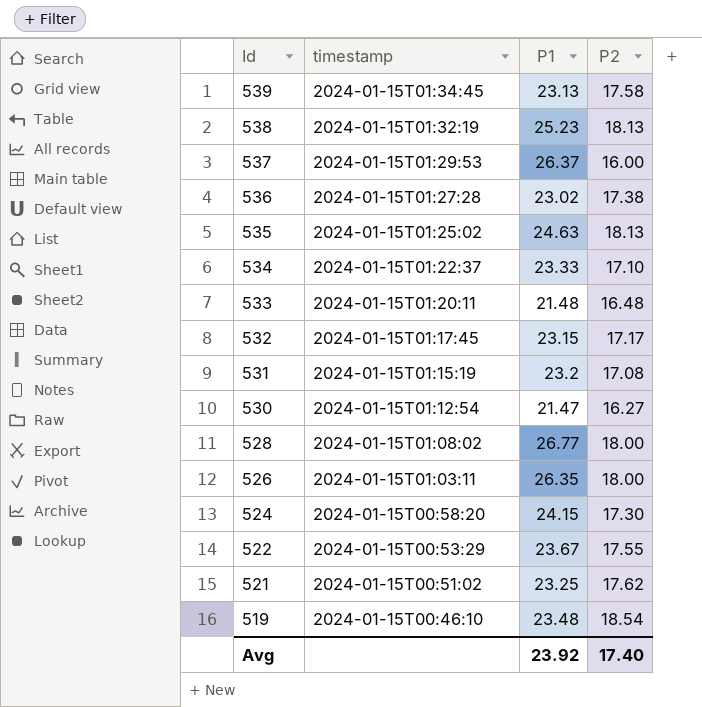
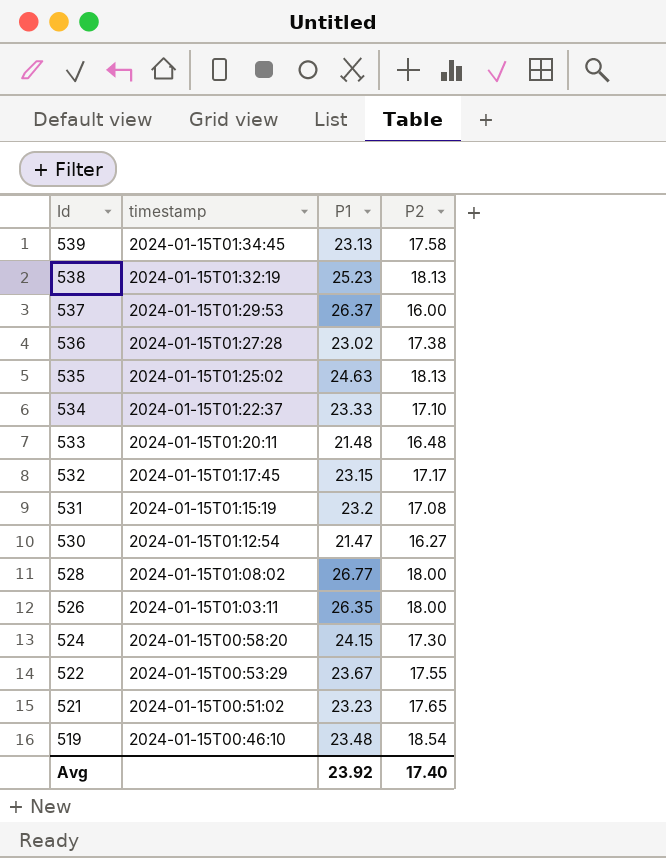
521 | P1: 23.25 -> 23.23
521 | P2: 17.62 -> 17.65

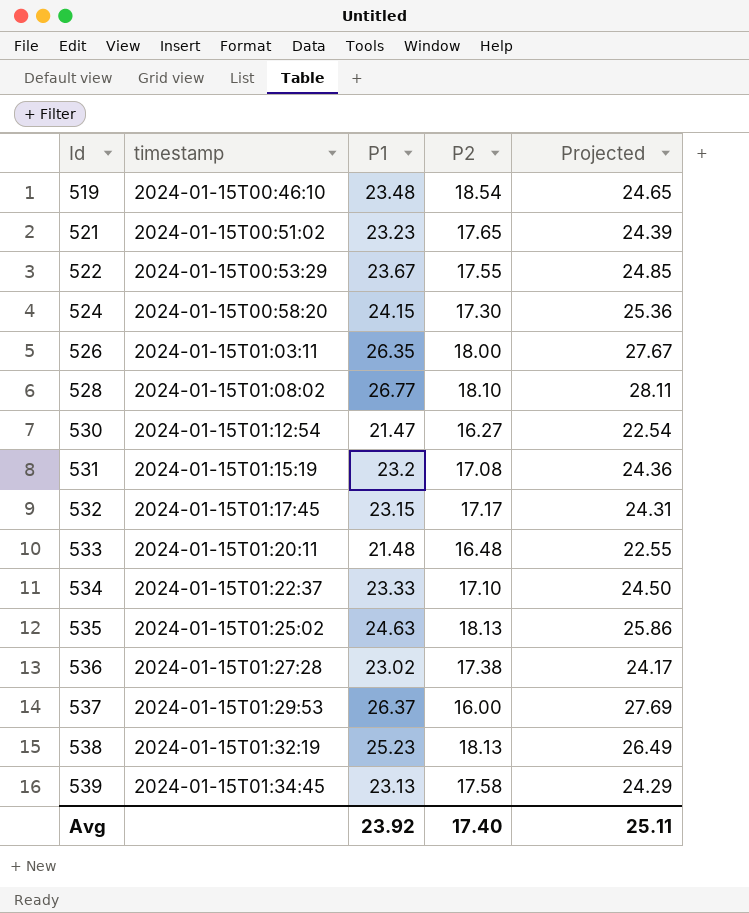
row order: Id descending -> Id ascending
column Projected | formula: none -> [P1] * 1.05
528 | P2: 18.00 -> 18.10

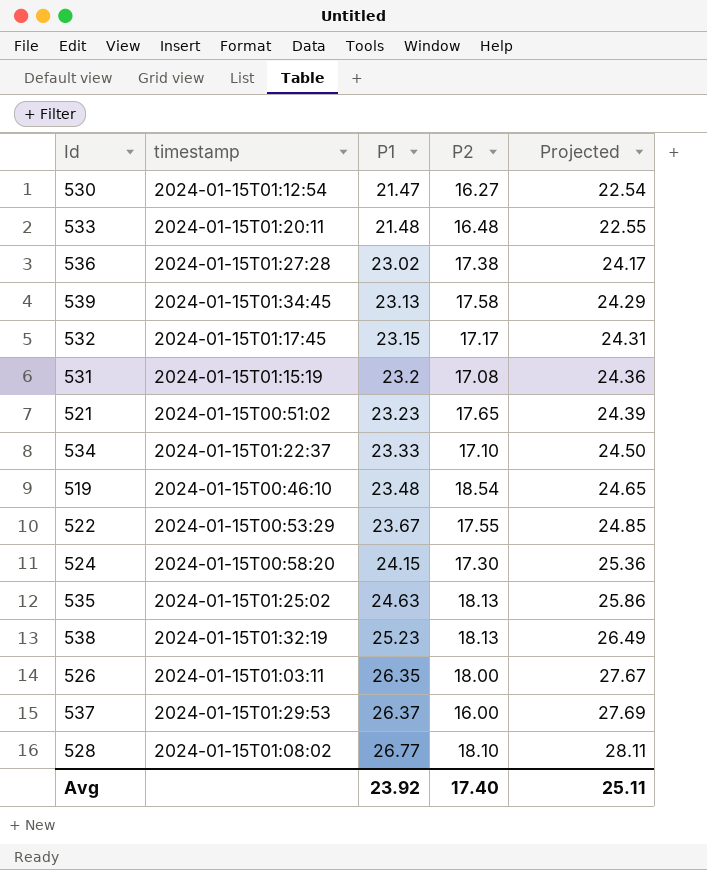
row order: Id ascending -> P1 ascending

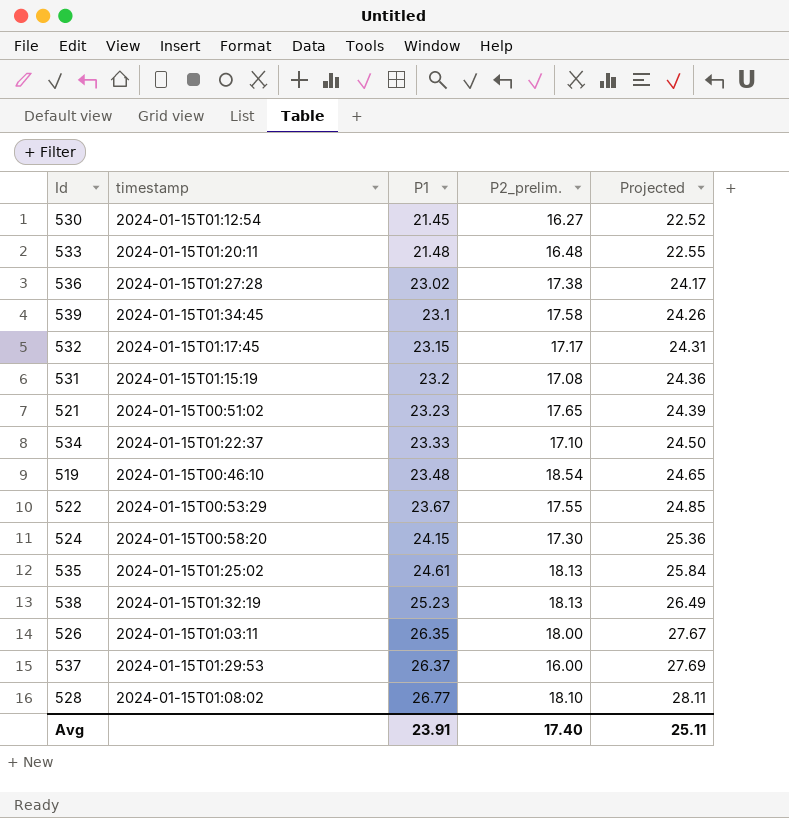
column name: P2 -> P2_prelim.
530 | P1: 21.47 -> 21.45
530 | Projected: 22.54 -> 22.52
539 | P1: 23.13 -> 23.1
539 | Projected: 24.29 -> 24.26
535 | P1: 24.63 -> 24.61
535 | Projected: 25.86 -> 25.84
Avg | P1: 23.92 -> 23.91

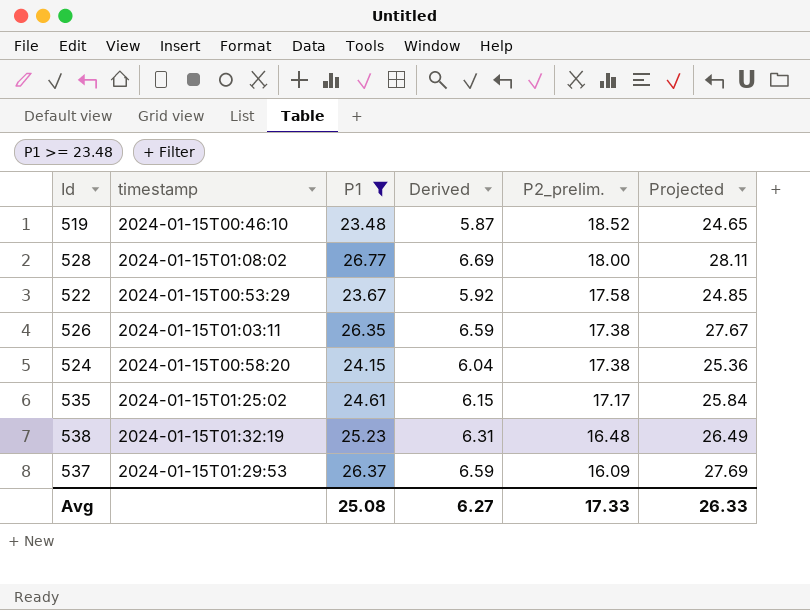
filter: none -> P1 >= 23.48
row order: P1 ascending -> P2_prelim. descending
column Derived | formula: none -> [P1] * 0.25
519 | P2_prelim.: 18.54 -> 18.52
528 | P2_prelim.: 18.10 -> 18.00
522 | P2_prelim.: 17.55 -> 17.58
526 | P2_prelim.: 18.00 -> 17.38
524 | P2_prelim.: 17.30 -> 17.38
535 | P2_prelim.: 18.13 -> 17.17
538 | P2_prelim.: 18.13 -> 16.48
537 | P2_prelim.: 16.00 -> 16.09
Avg | P1: 23.91 -> 25.08
Avg | P2_prelim.: 17.40 -> 17.33
Avg | Projected: 25.11 -> 26.33

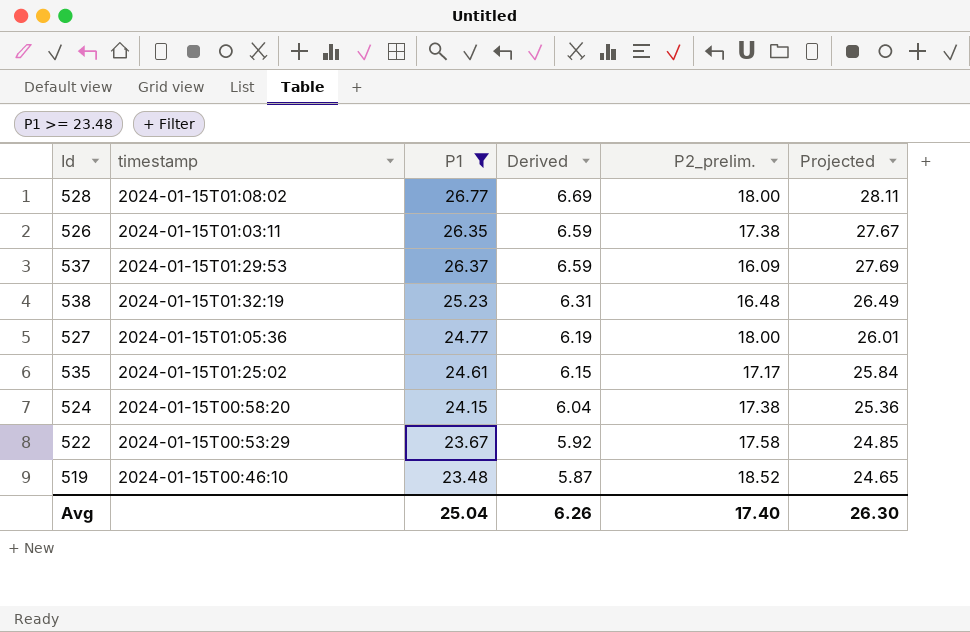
row order: P2_prelim. descending -> Derived descending
row 527: none -> 2024-01-15T01:05:36 | 24.77 | 6.19 | 18.00 | 26.01
Avg | P1: 25.08 -> 25.04
Avg | Derived: 6.27 -> 6.26
Avg | P2_prelim.: 17.33 -> 17.40
Avg | Projected: 26.33 -> 26.30

